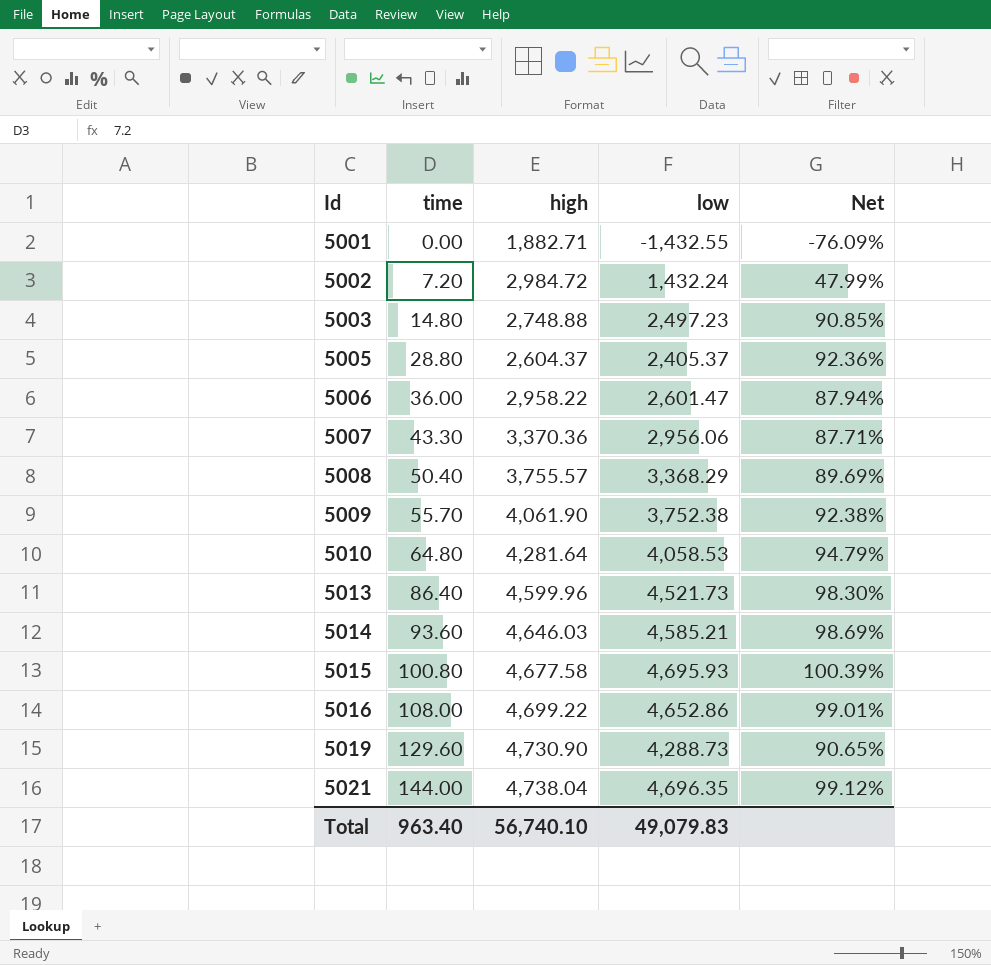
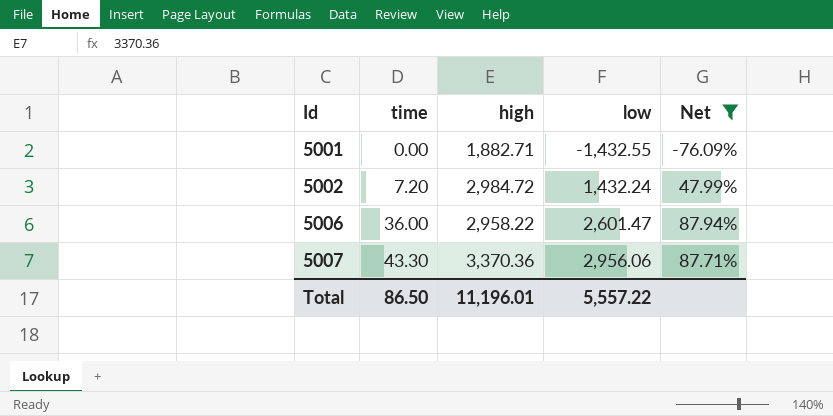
filter: none -> Net <= 87.94%
Total | time: 963.40 -> 86.50
Total | high: 56,740.10 -> 11,196.01
Total | low: 49,079.83 -> 5,557.22

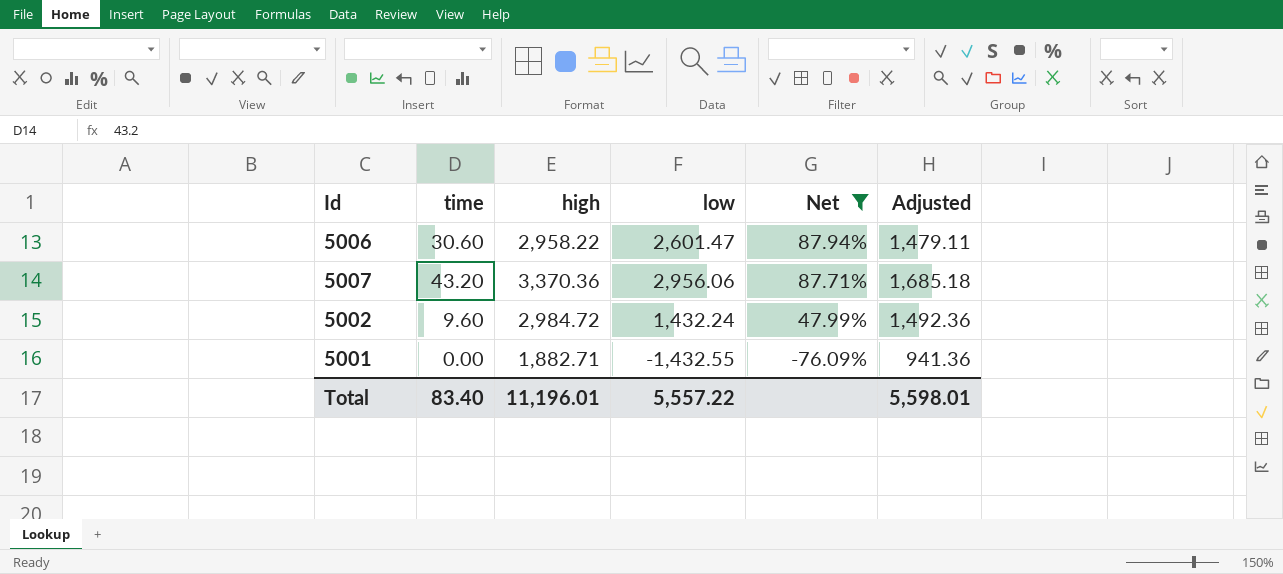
row order: Id ascending -> Net descending
column Adjusted | formula: none -> [high] * 0.5
5006 | time: 36.00 -> 30.60
5007 | time: 43.30 -> 43.20
5002 | time: 7.20 -> 9.60
Total | time: 86.50 -> 83.40

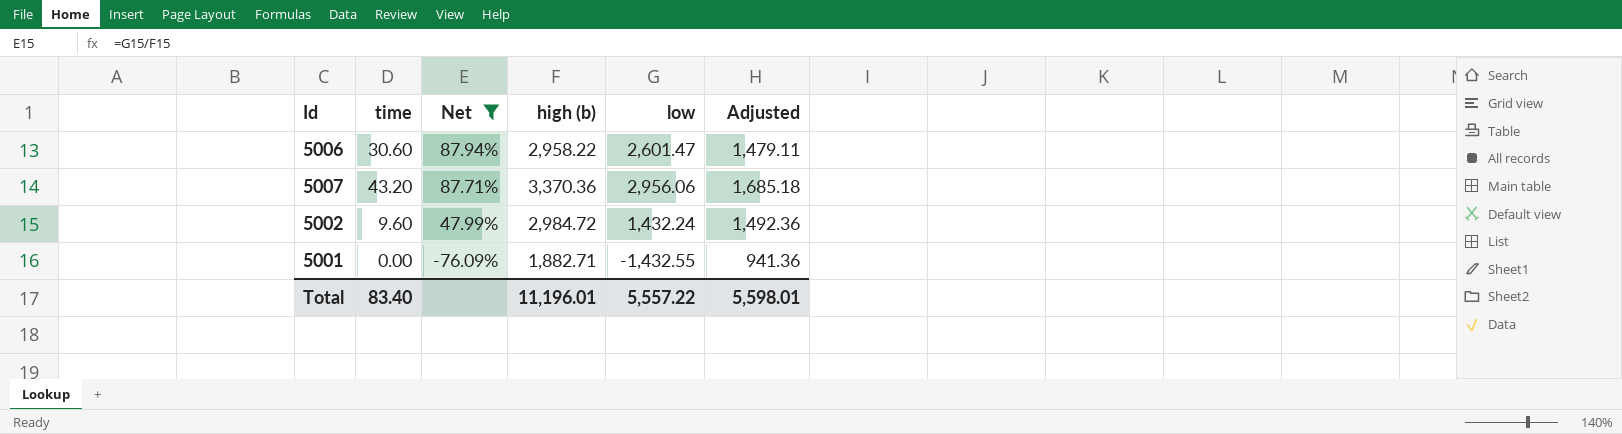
column Net | position: 5 -> 3
column name: high -> high (b)

